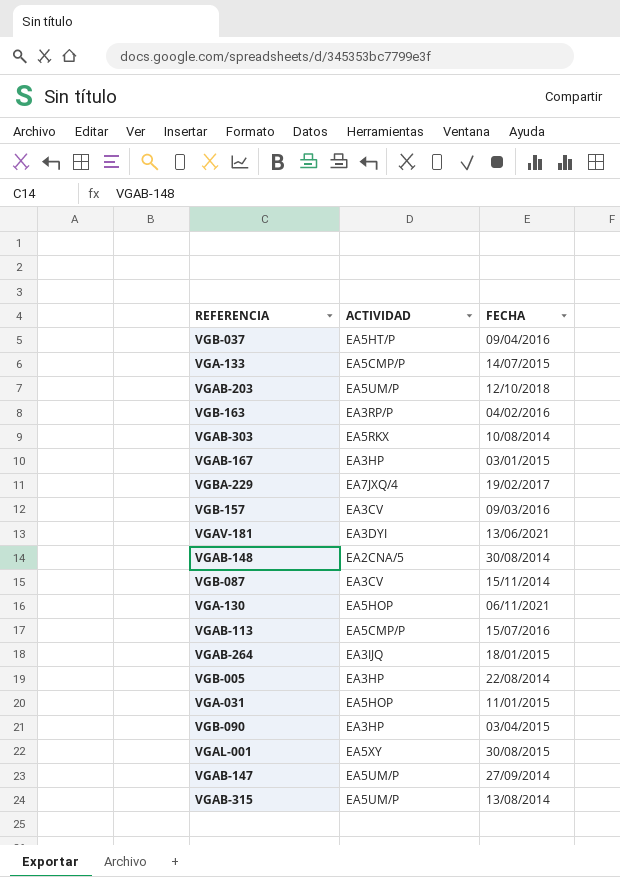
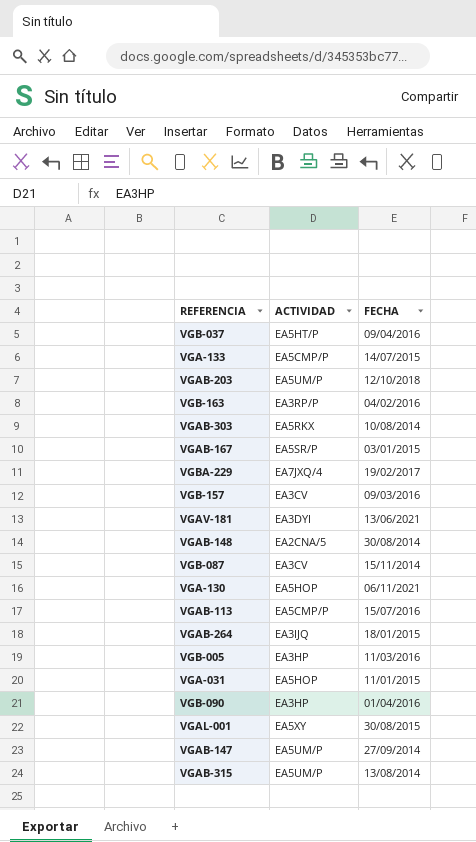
VGAB-167 | ACTIVIDAD: EA3HP -> EA5SR/P
VGB-005 | FECHA: 22/08/2014 -> 11/03/2016
VGB-090 | FECHA: 03/04/2015 -> 01/04/2016

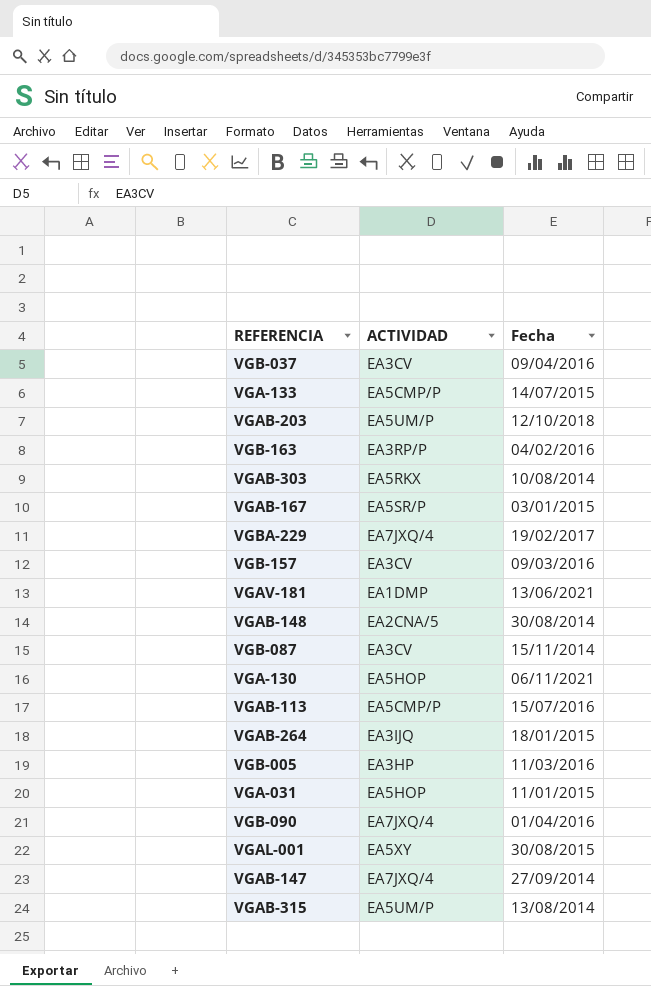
column name: FECHA -> Fecha
VGB-037 | ACTIVIDAD: EA5HT/P -> EA3CV
VGAV-181 | ACTIVIDAD: EA3DYI -> EA1DMP
VGB-090 | ACTIVIDAD: EA3HP -> EA7JXQ/4
VGAB-147 | ACTIVIDAD: EA5UM/P -> EA7JXQ/4

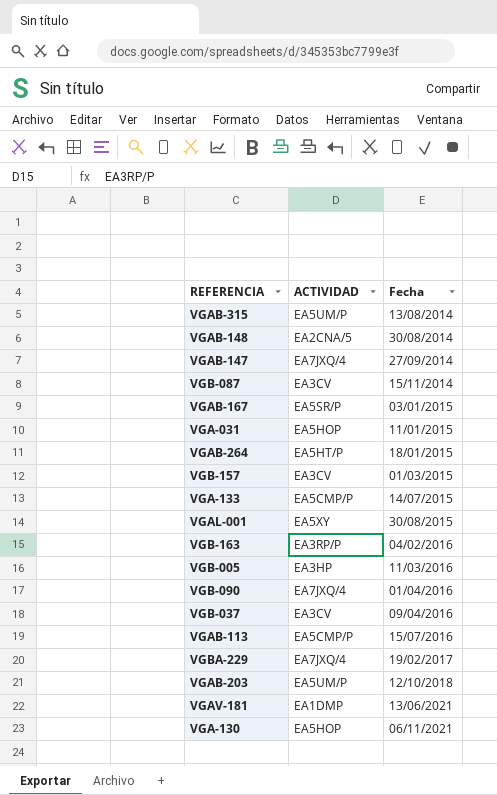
row order: none -> Fecha ascending
row VGAB-303: EA5RKX | 10/08/2014 -> none
VGAB-264 | ACTIVIDAD: EA3IJQ -> EA5HT/P
VGB-157 | Fecha: 09/03/2016 -> 01/03/2015

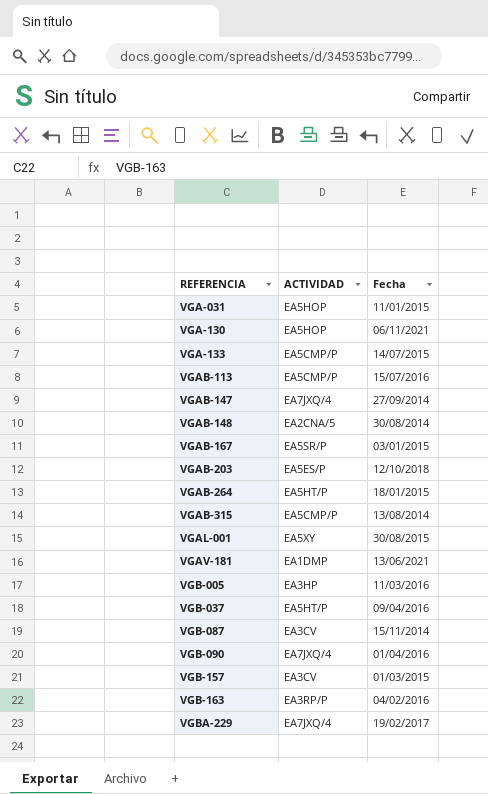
row order: Fecha ascending -> REFERENCIA ascending
VGAB-203 | ACTIVIDAD: EA5UM/P -> EA5ES/P
VGAB-315 | ACTIVIDAD: EA5UM/P -> EA5CMP/P
VGB-037 | ACTIVIDAD: EA3CV -> EA5HT/P

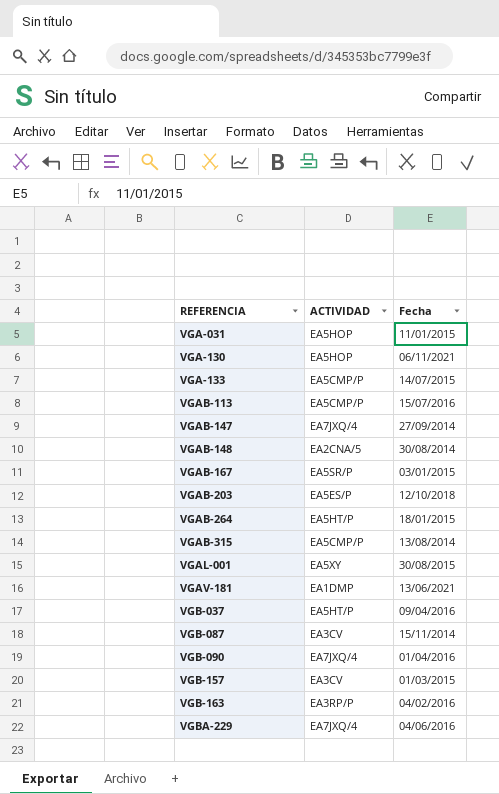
row VGB-005: EA3HP | 11/03/2016 -> none
VGBA-229 | Fecha: 19/02/2017 -> 04/06/2016

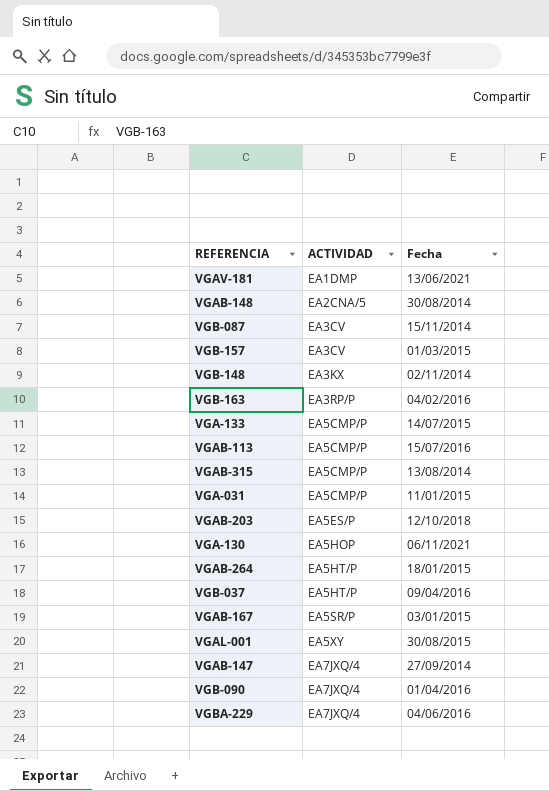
row order: REFERENCIA ascending -> ACTIVIDAD ascending
row VGB-148: none -> EA3KX | 02/11/2014
VGA-031 | ACTIVIDAD: EA5HOP -> EA5CMP/P

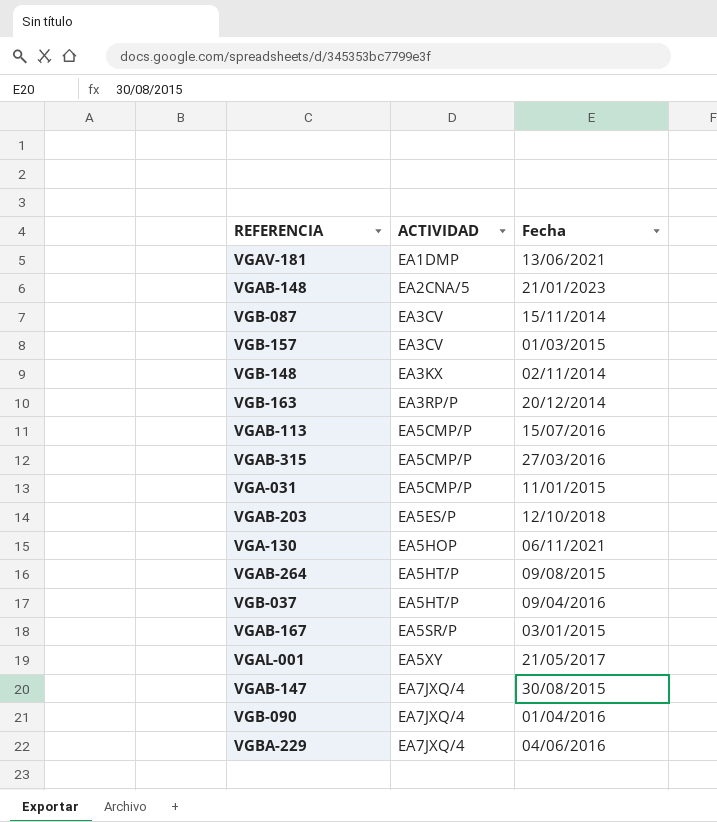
row VGA-133: EA5CMP/P | 14/07/2015 -> none
VGAB-148 | Fecha: 30/08/2014 -> 21/01/2023
VGB-163 | Fecha: 04/02/2016 -> 20/12/2014
VGAB-315 | Fecha: 13/08/2014 -> 27/03/2016
VGAB-264 | Fecha: 18/01/2015 -> 09/08/2015
VGAL-001 | Fecha: 30/08/2015 -> 21/05/2017
VGAB-147 | Fecha: 27/09/2014 -> 30/08/2015

